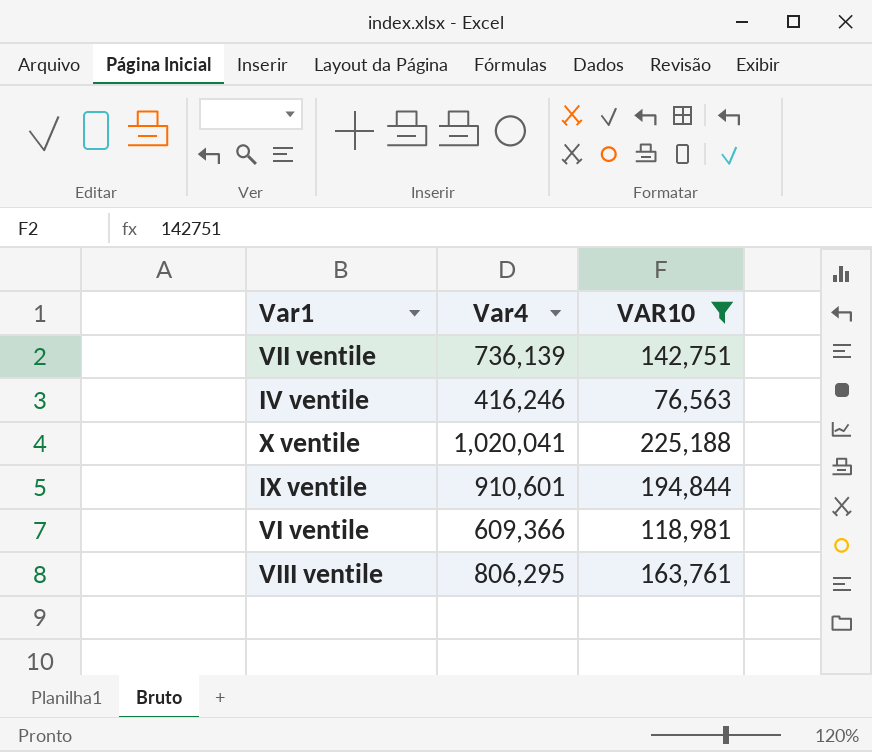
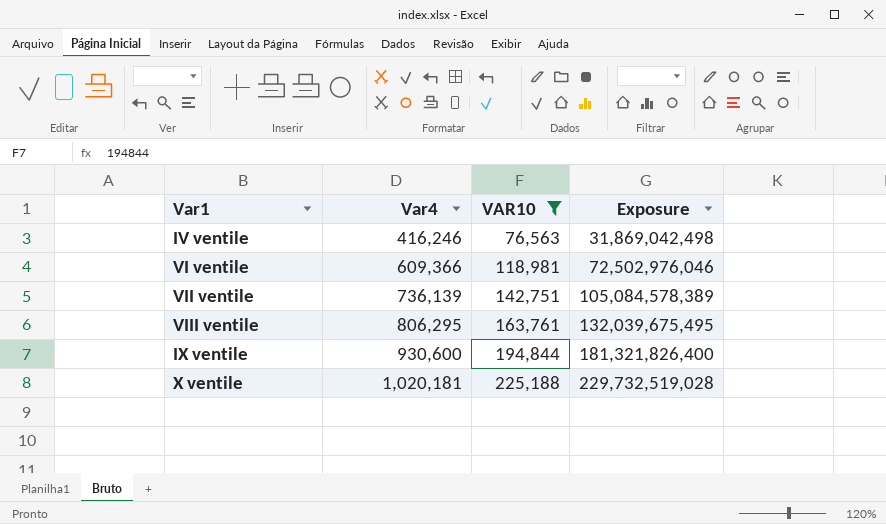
row order: none -> Var4 ascending
column Exposure | formula: none -> [Var4] * [VAR10]
IX ventile | Var4: 910,601 -> 930,600
X ventile | Var4: 1,020,041 -> 1,020,181

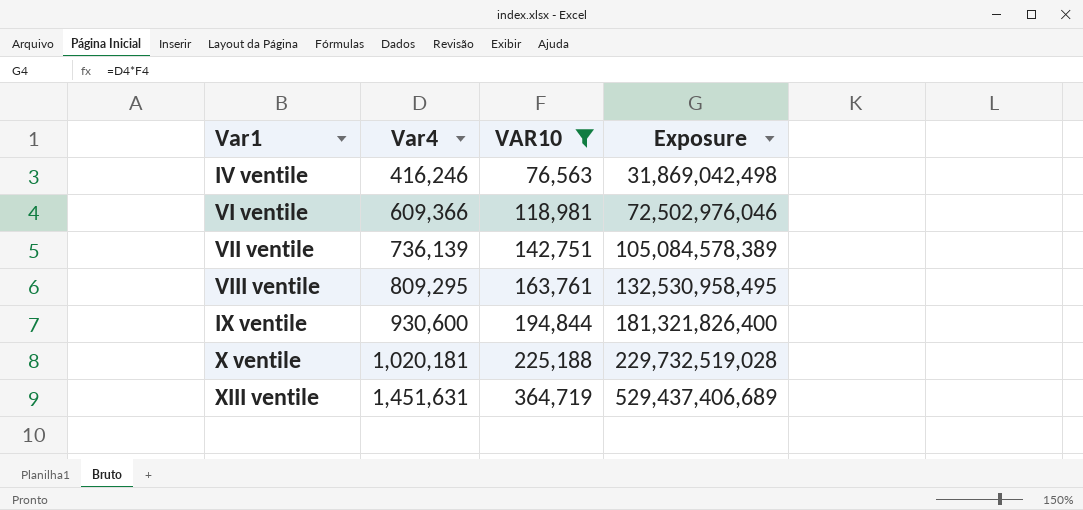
VIII ventile | Var4: 806,295 -> 809,295
VIII ventile | Exposure: 132,039,675,495 -> 132,530,958,495
row XIII ventile: none -> 1,451,631 | 364,719 | 529,437,406,689

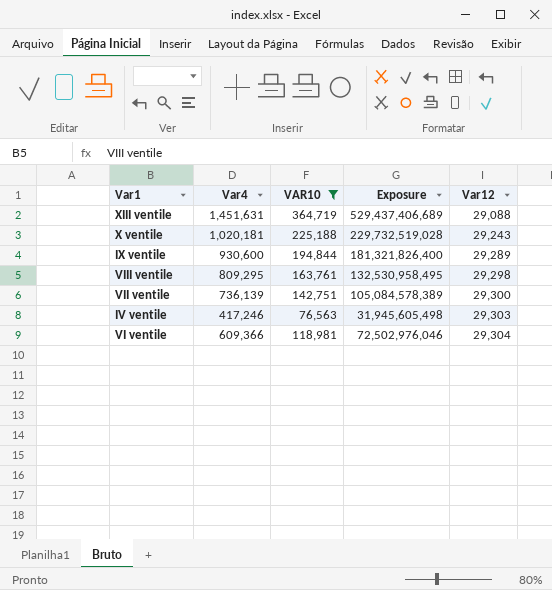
row order: Var4 ascending -> Var12 ascending
column Var12 | position: none -> 5
IV ventile | Var4: 416,246 -> 417,246
IV ventile | Exposure: 31,869,042,498 -> 31,945,605,498

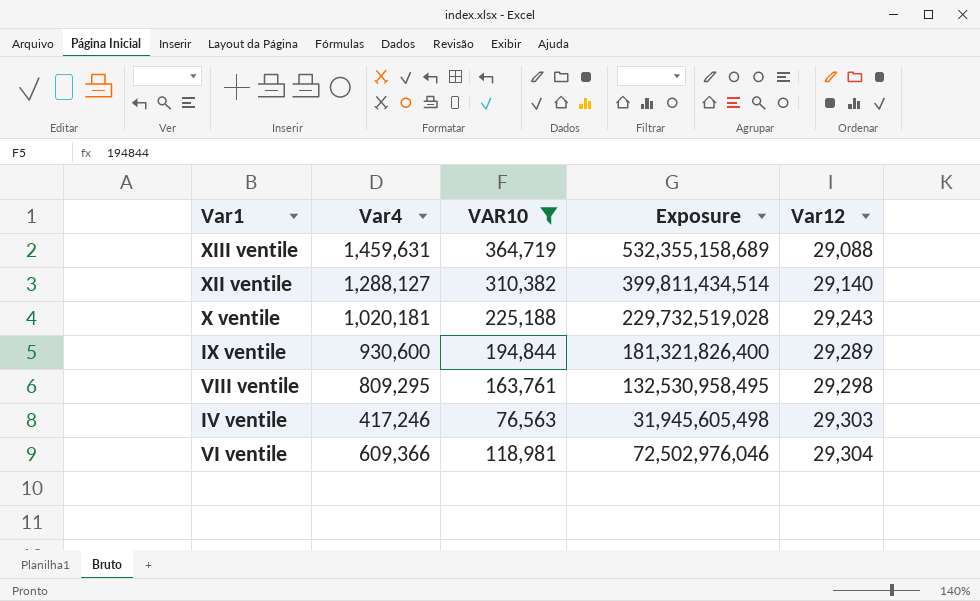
row VII ventile: 736,139 | 142,751 | 105,084,578,389 | 29,300 -> none
XIII ventile | Var4: 1,451,631 -> 1,459,631
XIII ventile | Exposure: 529,437,406,689 -> 532,355,158,689
row XII ventile: none -> 1,288,127 | 310,382 | 399,811,434,514 | 29,140

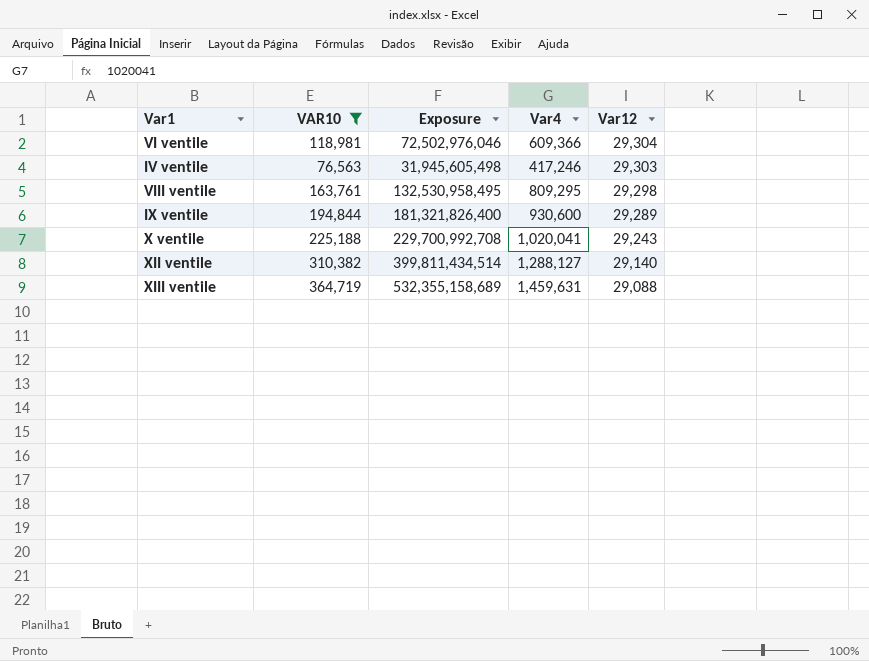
row order: Var12 ascending -> Var12 descending
column Var4 | position: 2 -> 4
X ventile | Exposure: 229,732,519,028 -> 229,700,992,708
X ventile | Var4: 1,020,181 -> 1,020,041

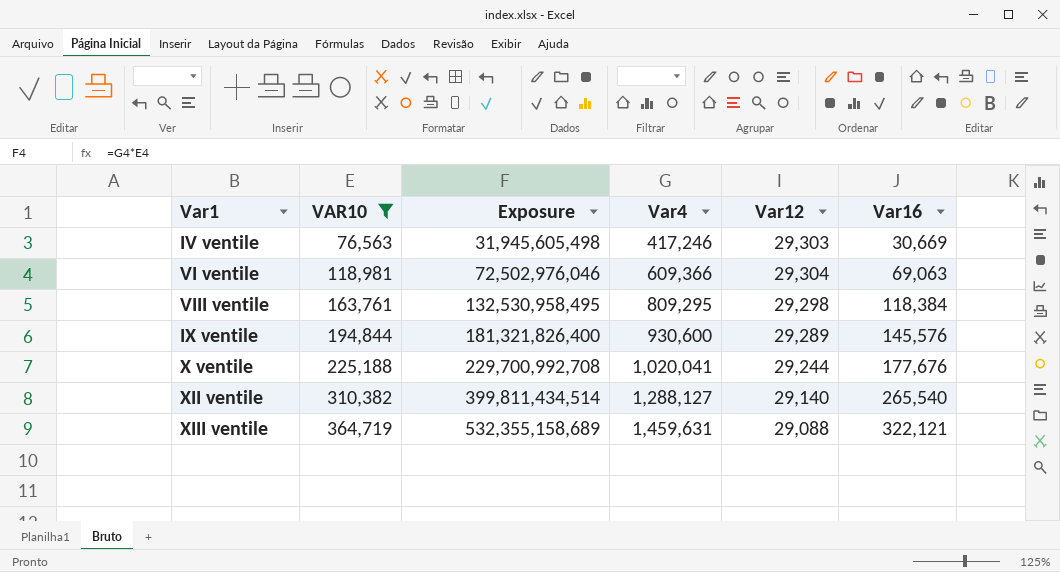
row order: Var12 descending -> VAR10 ascending
column Var16 | position: none -> 6
X ventile | Var12: 29,243 -> 29,244

